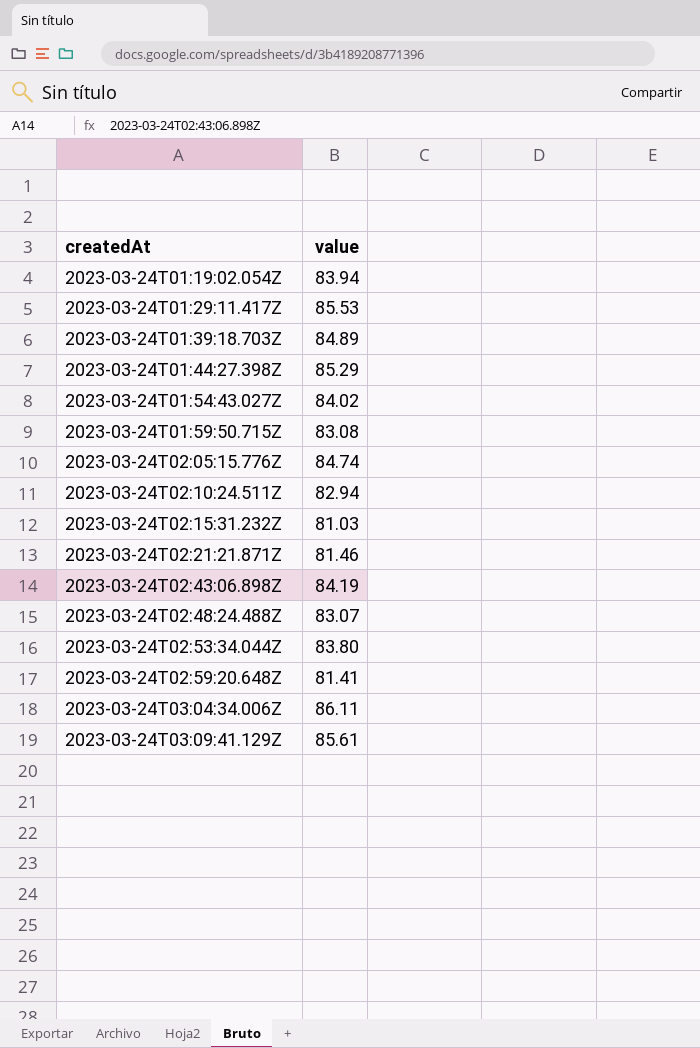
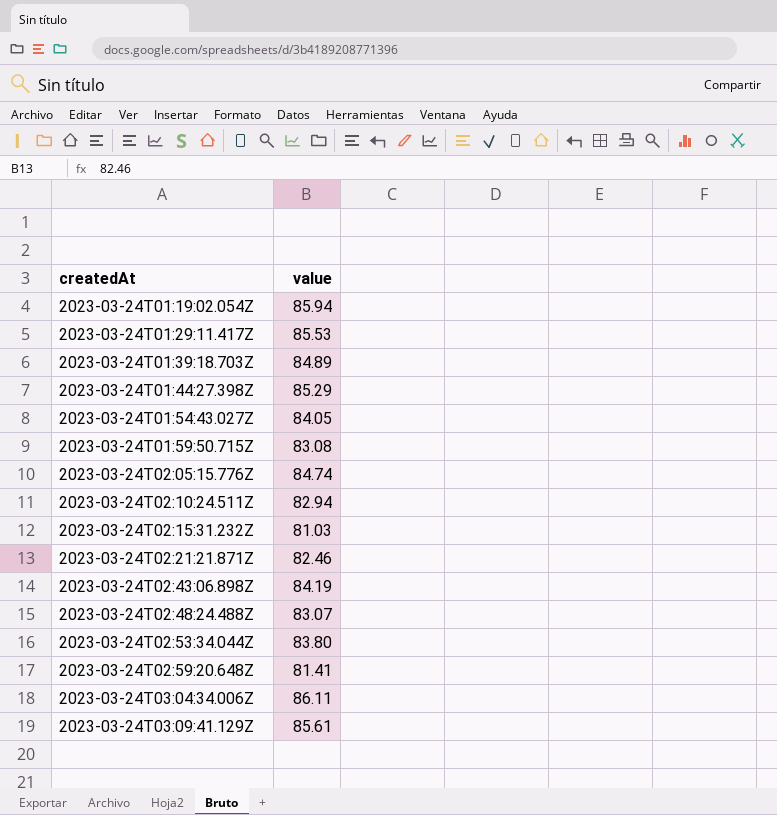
2023-03-24T01:19:02.054Z | value: 83.94 -> 85.94
2023-03-24T01:54:43.027Z | value: 84.02 -> 84.05
2023-03-24T02:21:21.871Z | value: 81.46 -> 82.46

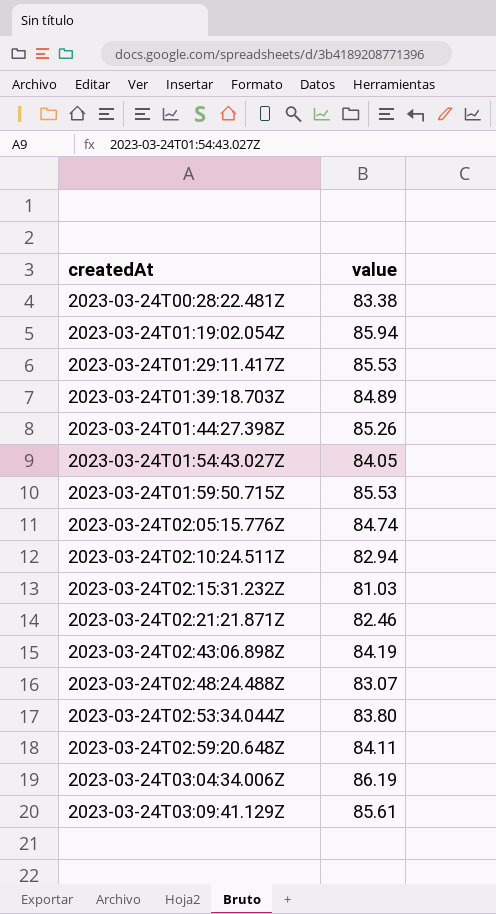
row 2023-03-24T00:28:22.481Z: none -> 83.38
2023-03-24T01:44:27.398Z | value: 85.29 -> 85.26
2023-03-24T01:59:50.715Z | value: 83.08 -> 85.53
2023-03-24T02:59:20.648Z | value: 81.41 -> 84.11
2023-03-24T03:04:34.006Z | value: 86.11 -> 86.19

